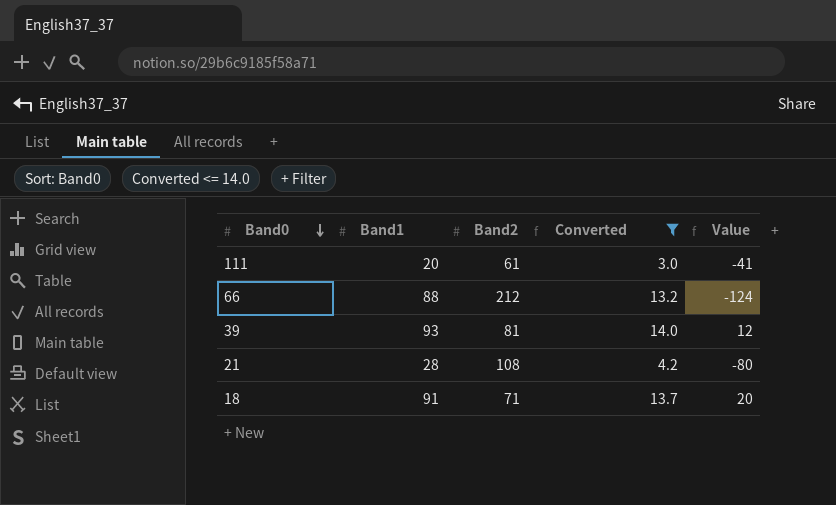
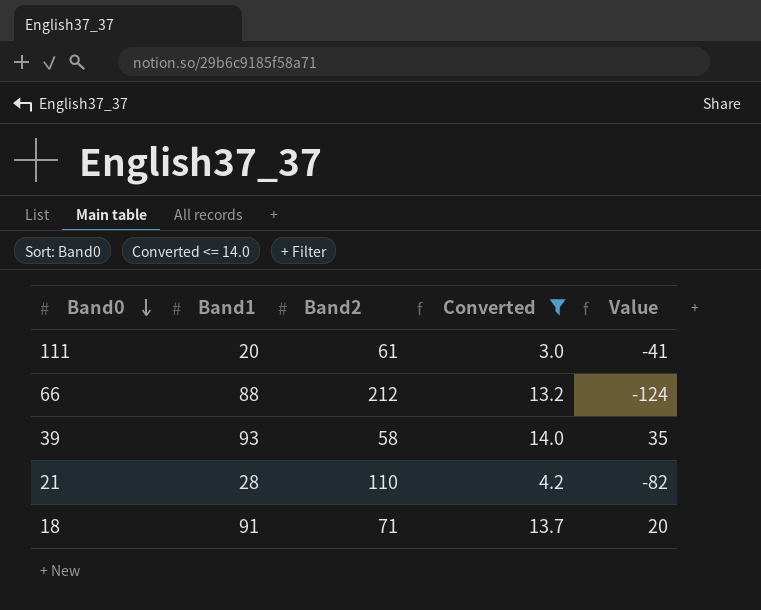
39 | Band2: 81 -> 58
39 | Value: 12 -> 35
21 | Band2: 108 -> 110
21 | Value: -80 -> -82

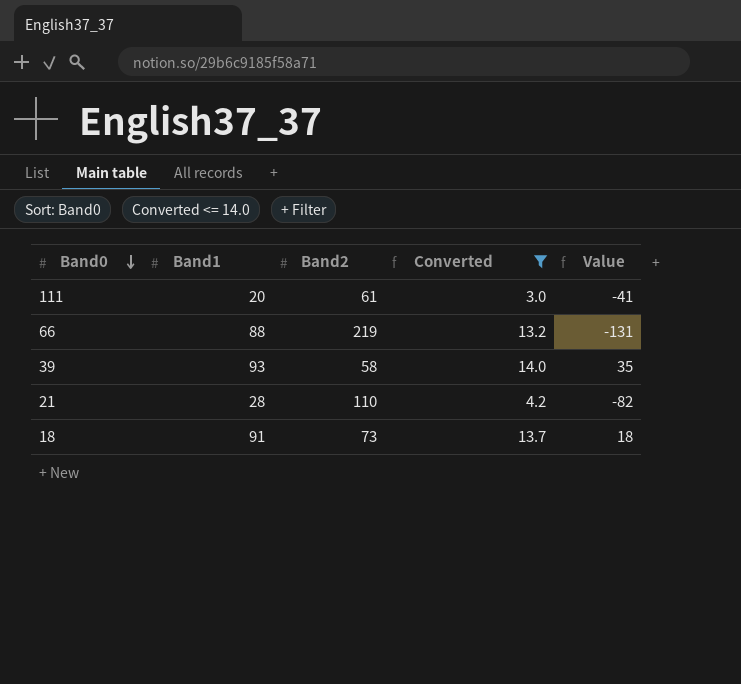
66 | Band2: 212 -> 219
66 | Value: -124 -> -131
18 | Band2: 71 -> 73
18 | Value: 20 -> 18

